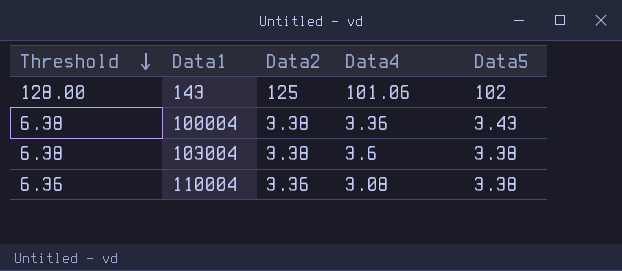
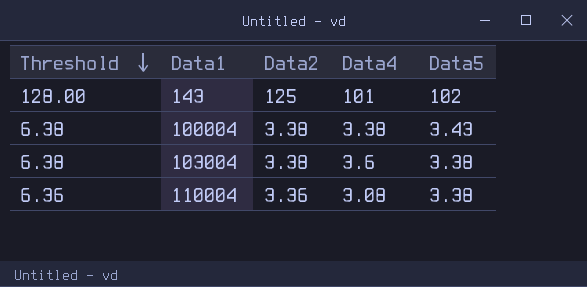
143 | Data4: 101.06 -> 101
100004 | Data4: 3.36 -> 3.38

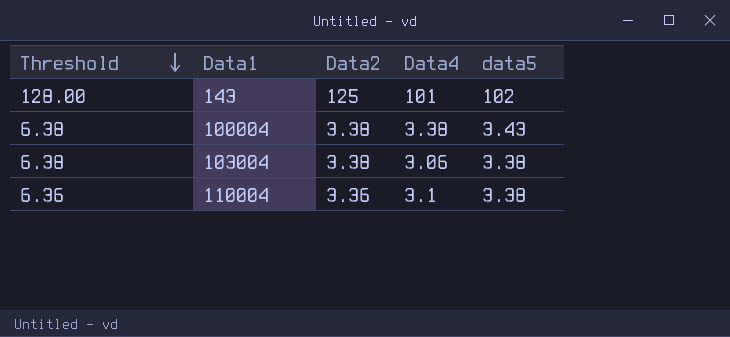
column name: Data5 -> data5
103004 | Data4: 3.6 -> 3.06
110004 | Data4: 3.08 -> 3.1

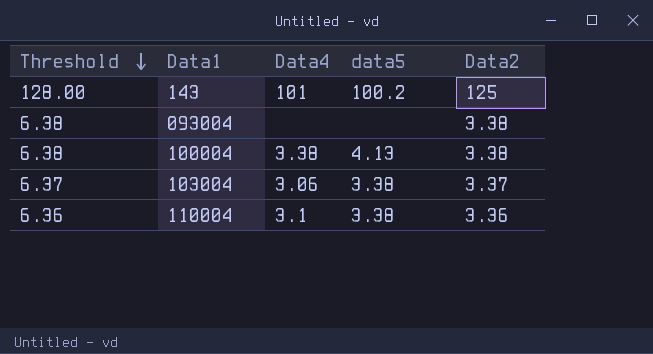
column Data2 | position: 3 -> 5
143 | data5: 102 -> 100.2
row 093004: none -> 6.38 | none | none | 3.38
100004 | data5: 3.43 -> 4.13
103004 | Threshold: 6.38 -> 6.37
103004 | Data2: 3.38 -> 3.37

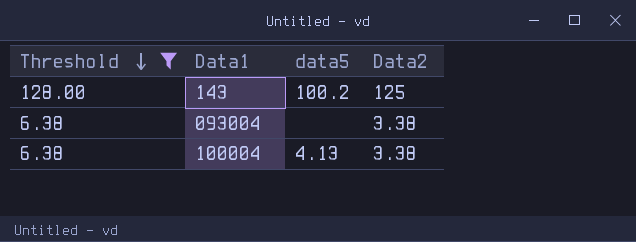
filter: none -> Threshold >= 6.38
column Data4 | position: 3 -> none

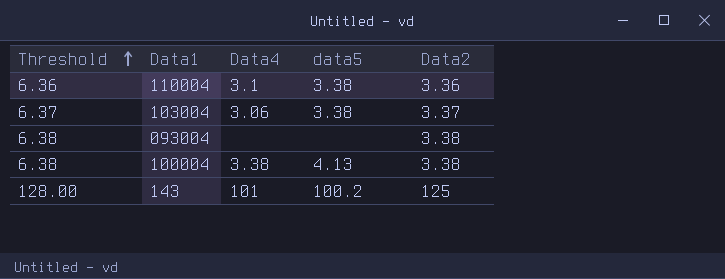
filter: Threshold >= 6.38 -> none
row order: Threshold descending -> Threshold ascending
column Data4 | position: none -> 3

